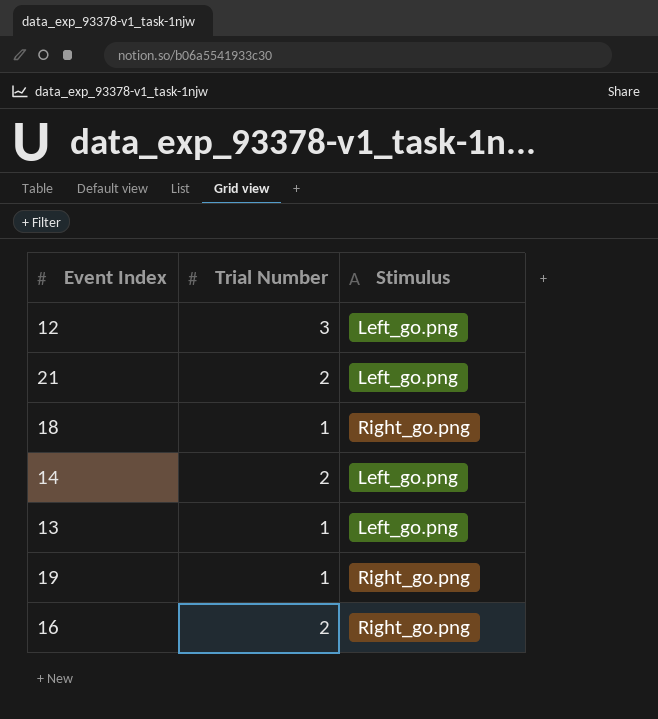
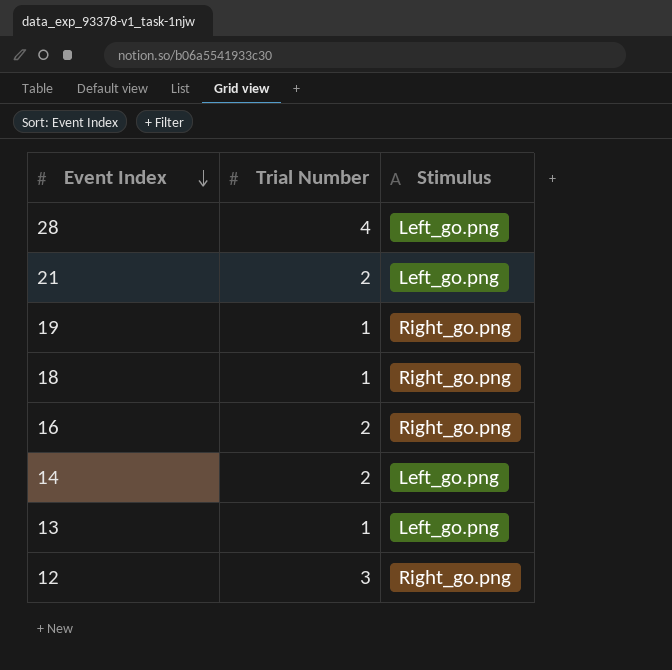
row order: none -> Event Index descending
row 28: none -> 4 | Left_go.png
12 | Stimulus: Left_go.png -> Right_go.png

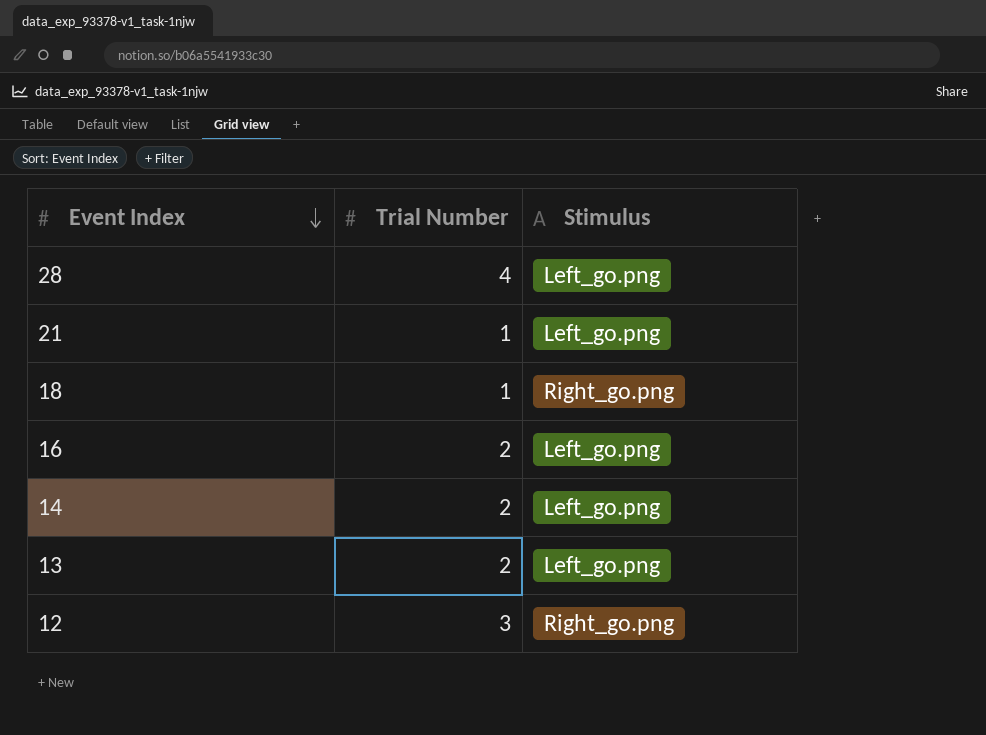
row 19: 1 | Right_go.png -> none
21 | Trial Number: 2 -> 1
16 | Stimulus: Right_go.png -> Left_go.png
13 | Trial Number: 1 -> 2

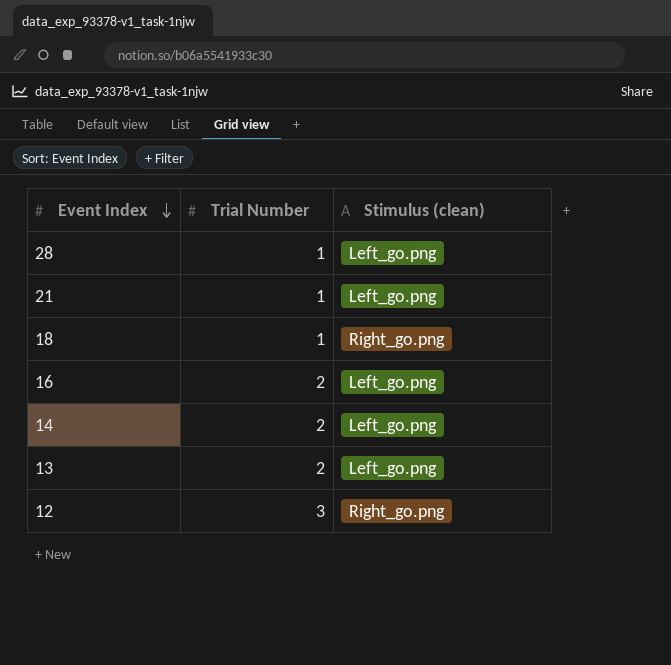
column name: Stimulus -> Stimulus (clean)
28 | Trial Number: 4 -> 1

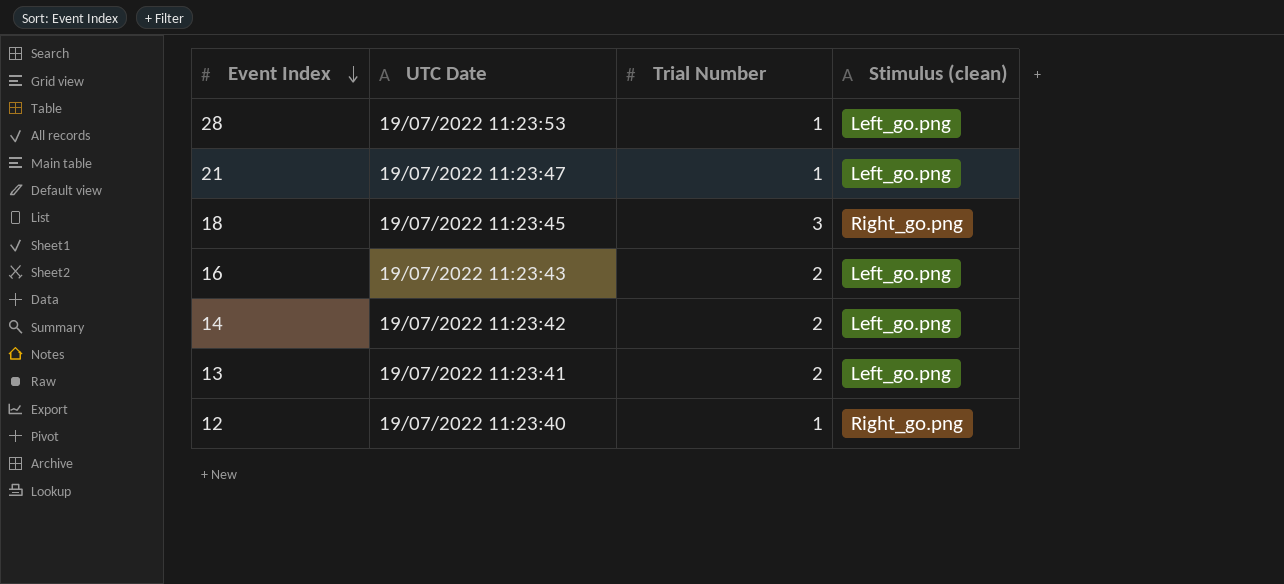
column UTC Date | position: none -> 2
18 | Trial Number: 1 -> 3
12 | Trial Number: 3 -> 1

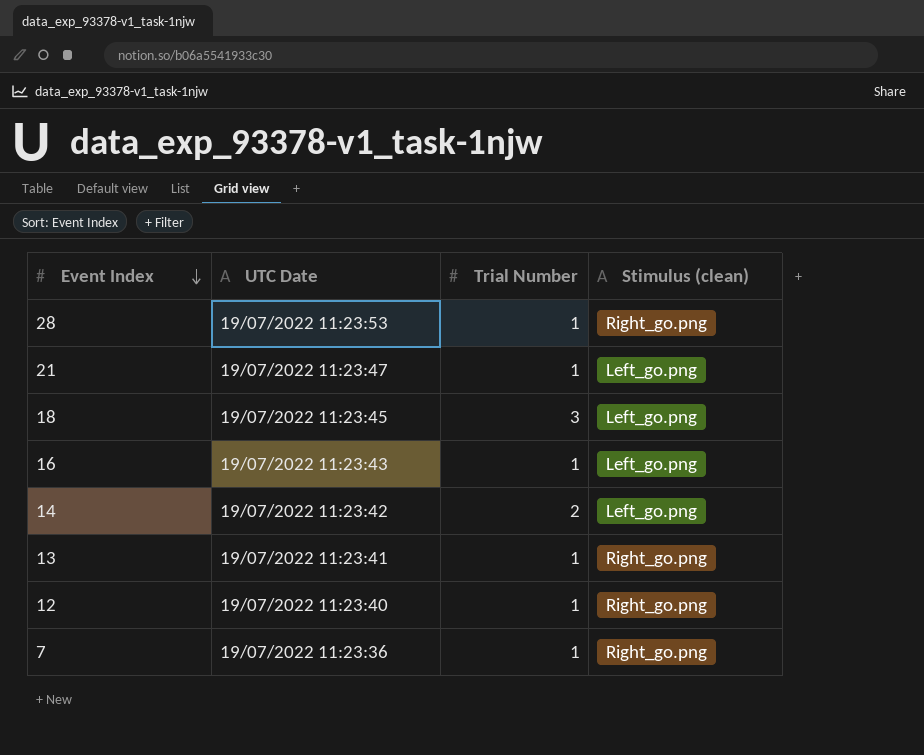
28 | Stimulus (clean): Left_go.png -> Right_go.png
18 | Stimulus (clean): Right_go.png -> Left_go.png
16 | Trial Number: 2 -> 1
13 | Trial Number: 2 -> 1
13 | Stimulus (clean): Left_go.png -> Right_go.png
row 7: none -> 19/07/2022 11:23:36 | 1 | Right_go.png

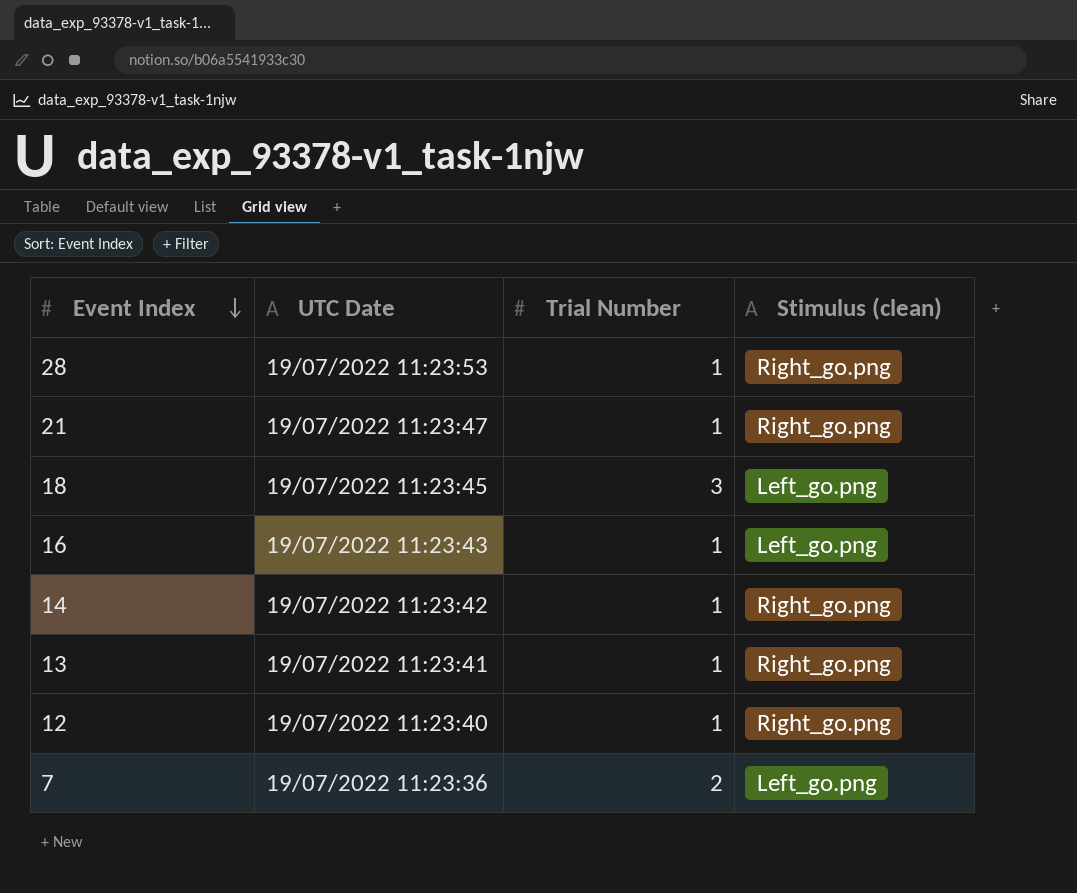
21 | Stimulus (clean): Left_go.png -> Right_go.png
14 | Trial Number: 2 -> 1
14 | Stimulus (clean): Left_go.png -> Right_go.png
7 | Trial Number: 1 -> 2
7 | Stimulus (clean): Right_go.png -> Left_go.png

